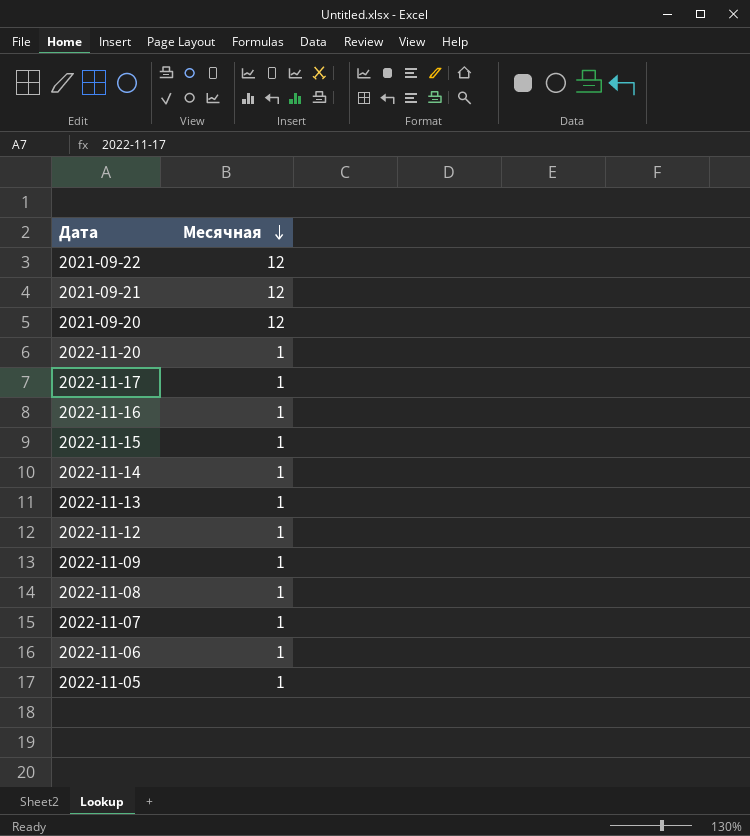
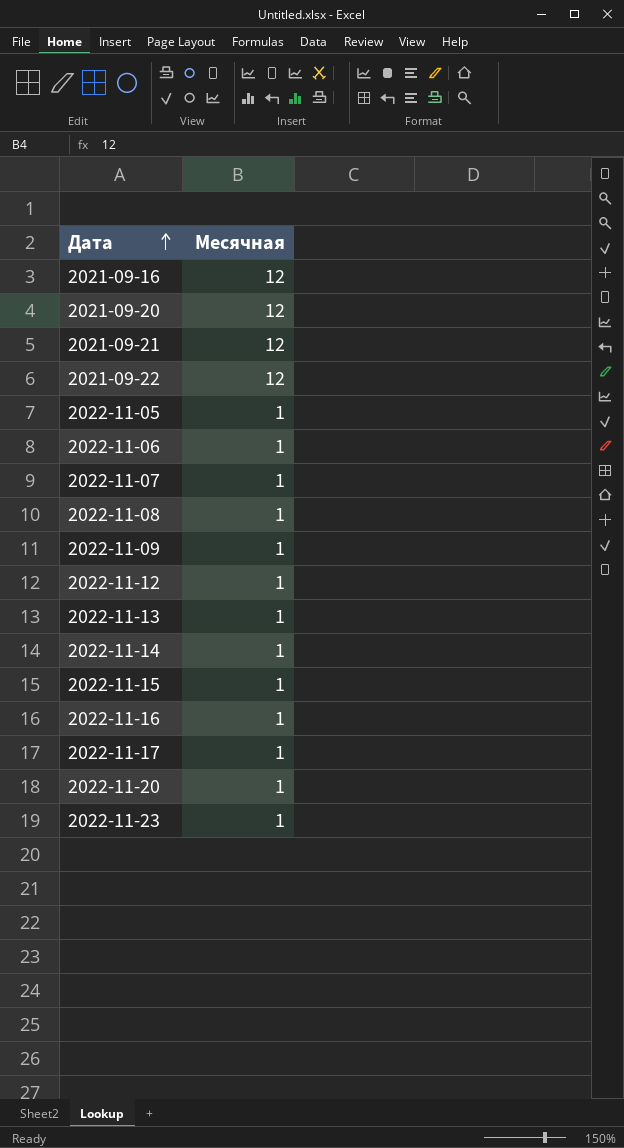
row order: Месячная descending -> Дата ascending
row 2021-09-16: none -> 12
row 2022-11-23: none -> 1

